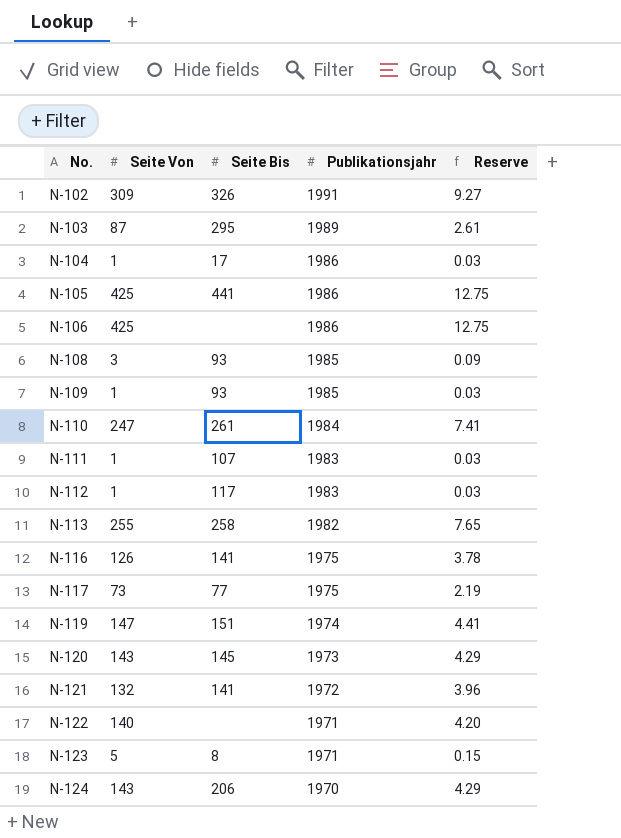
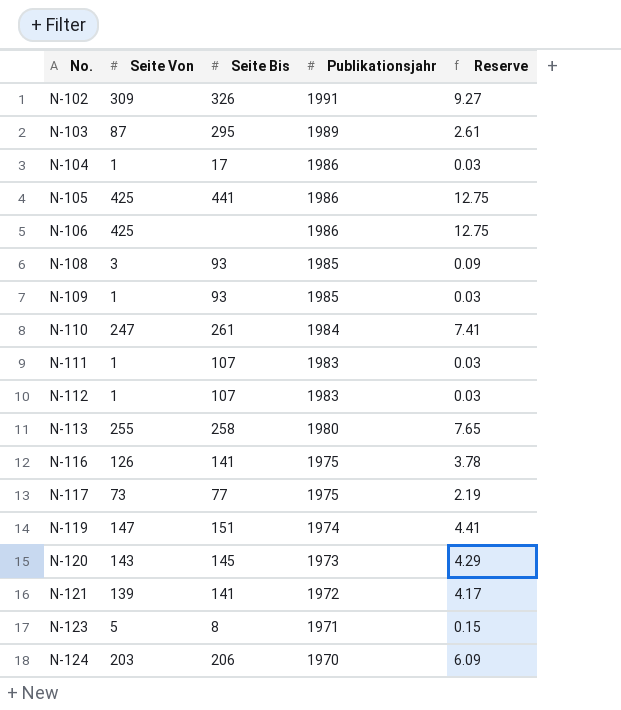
row N-122: 140 | none | 1971 | 4.20 -> none
N-112 | Seite Bis: 117 -> 107
N-113 | Publikationsjahr: 1982 -> 1980
N-121 | Seite Von: 132 -> 139
N-121 | Reserve: 3.96 -> 4.17
N-124 | Seite Von: 143 -> 203
N-124 | Reserve: 4.29 -> 6.09

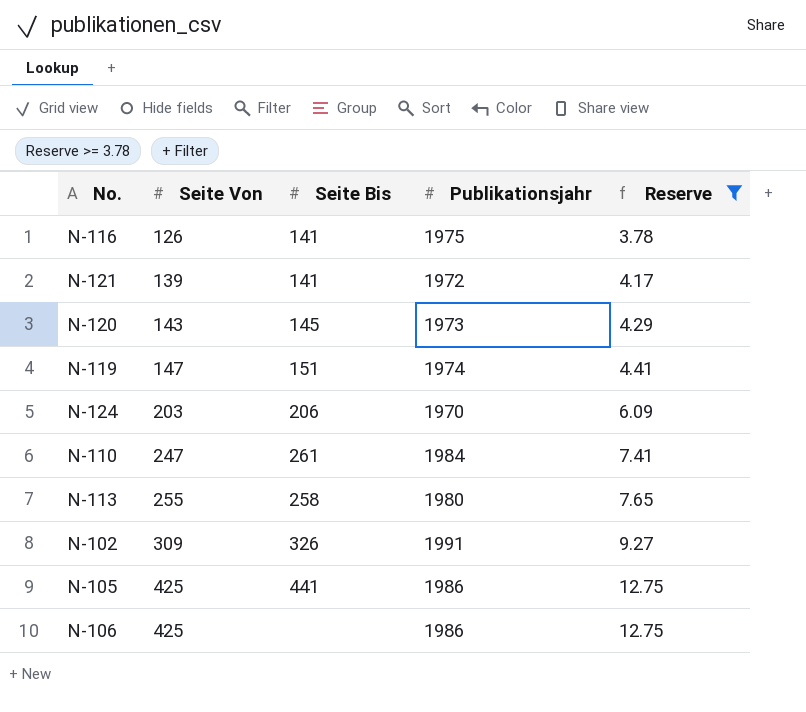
filter: none -> Reserve >= 3.78
row order: No. ascending -> Seite Von ascending

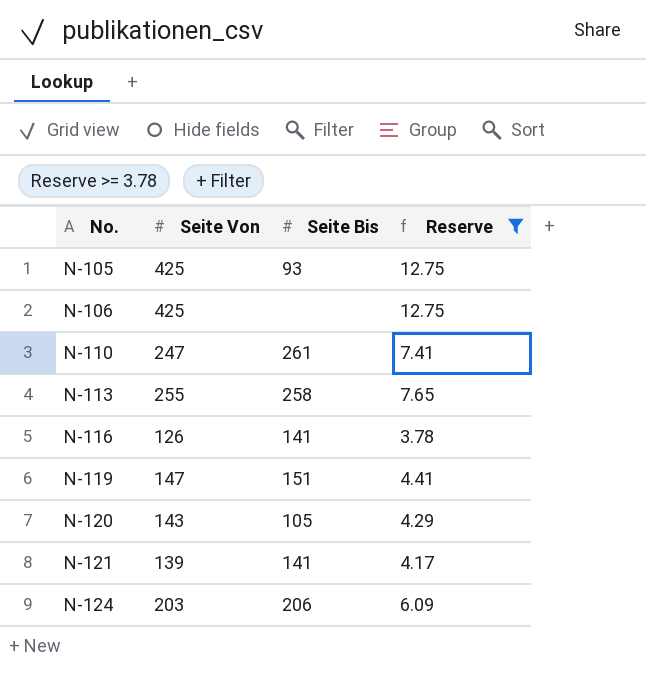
row order: Seite Von ascending -> No. ascending
column Publikationsjahr | position: 4 -> none
row N-102: 309 | 326 | 1991 | 9.27 -> none
N-105 | Seite Bis: 441 -> 93
N-120 | Seite Bis: 145 -> 105

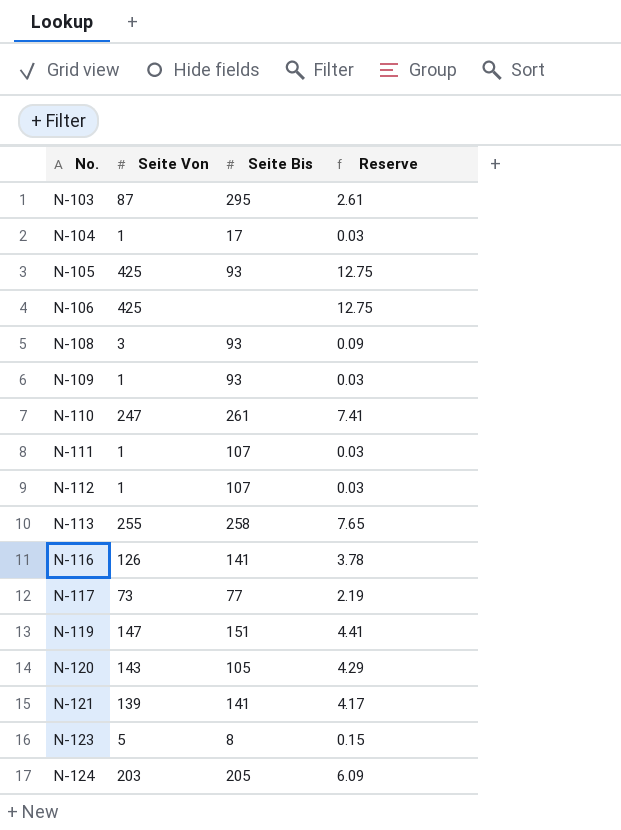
filter: Reserve >= 3.78 -> none
N-124 | Seite Bis: 206 -> 205

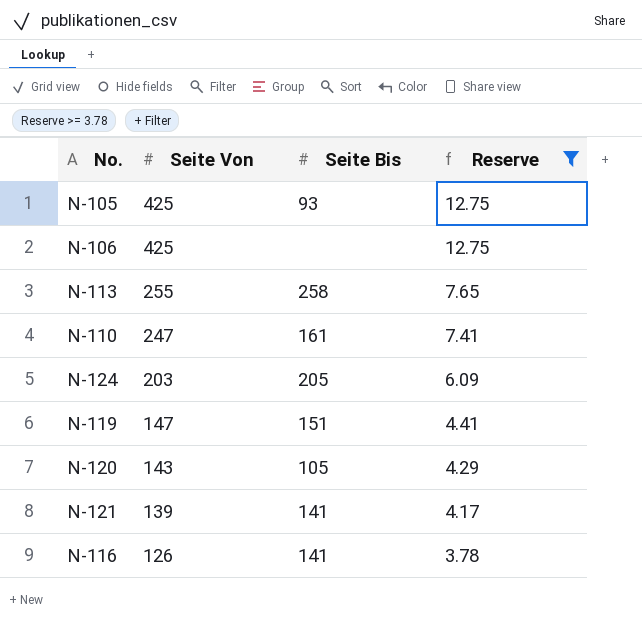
filter: none -> Reserve >= 3.78
row order: No. ascending -> Seite Von descending
N-110 | Seite Bis: 261 -> 161

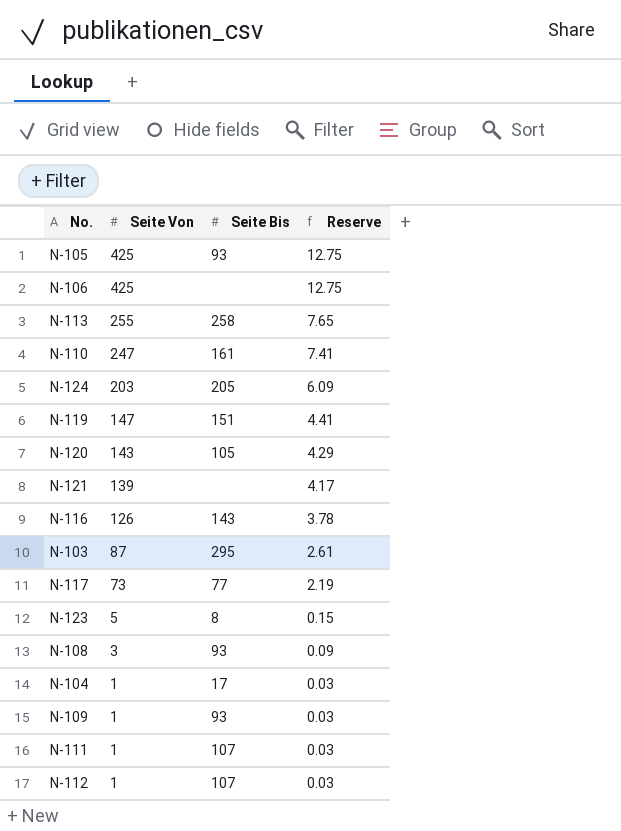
filter: Reserve >= 3.78 -> none
N-121 | Seite Bis: 141 -> none
N-116 | Seite Bis: 141 -> 143

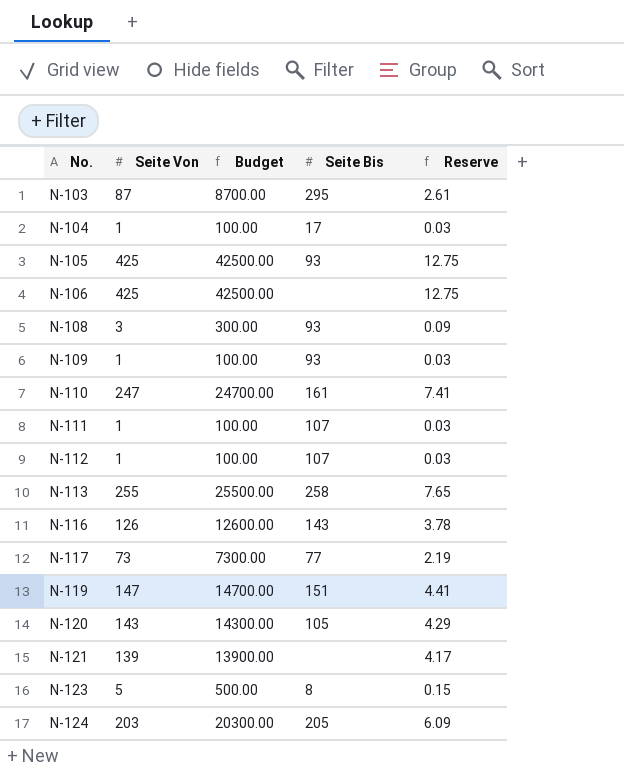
row order: Seite Von descending -> No. ascending
column Budget | formula: none -> [Seite Von] * 100

